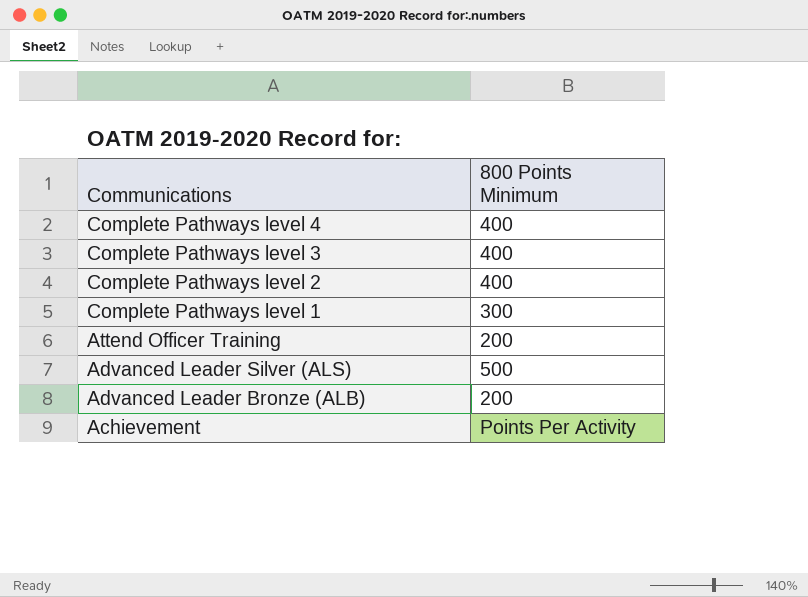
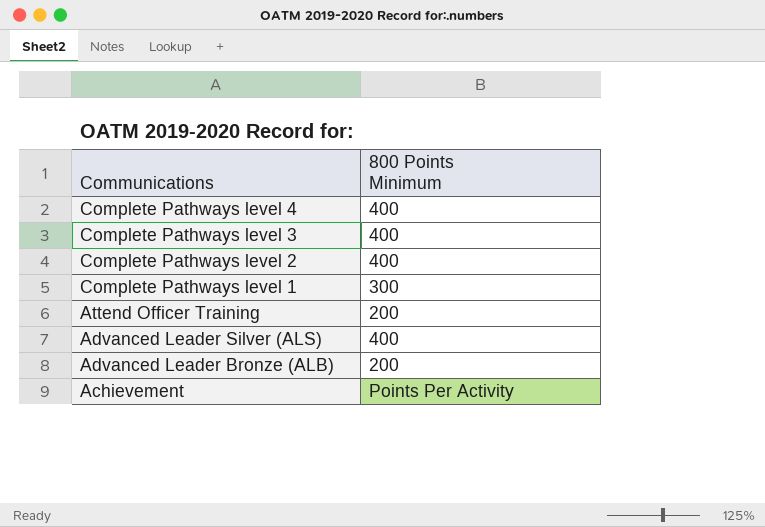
Advanced Leader Silver (ALS) | 800 Points Minimum: 500 -> 400

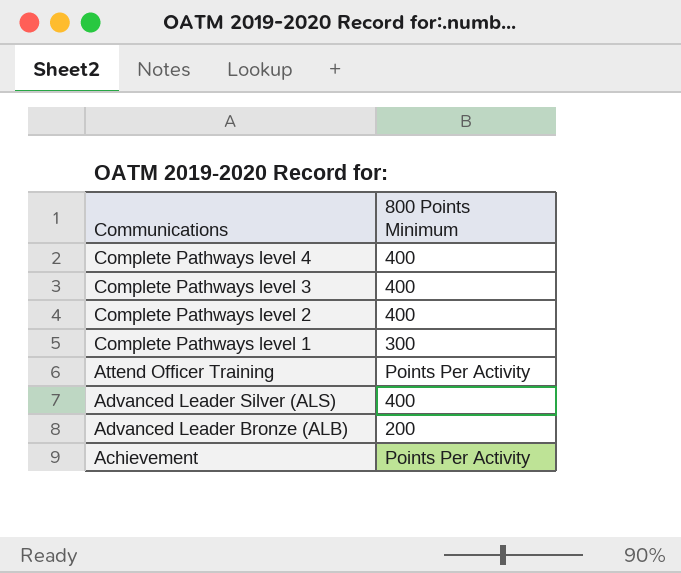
Attend Officer Training | 800 Points Minimum: 200 -> Points Per Activity

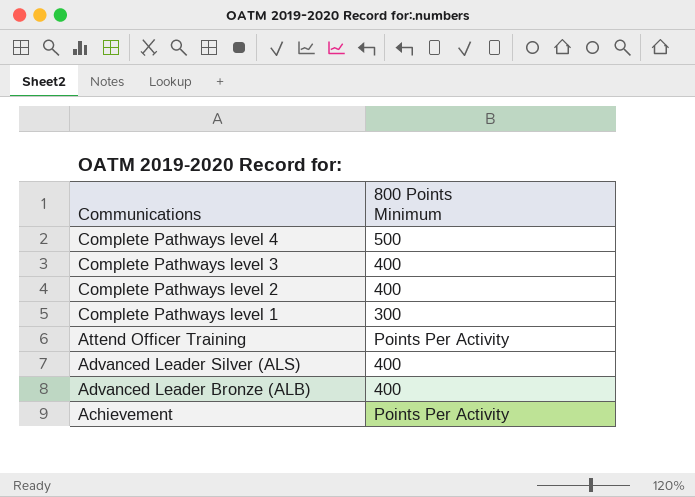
Complete Pathways level 4 | 800 Points Minimum: 400 -> 500
Advanced Leader Bronze (ALB) | 800 Points Minimum: 200 -> 400

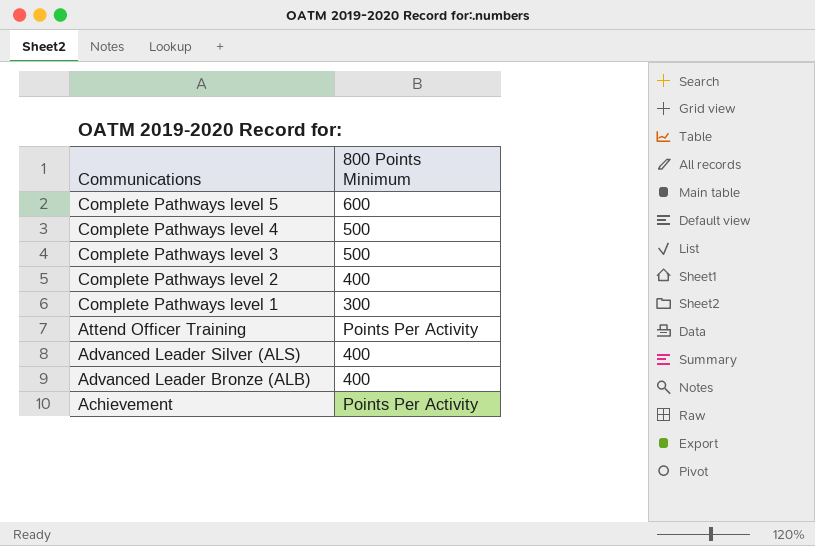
row Complete Pathways level 5: none -> 600
Complete Pathways level 3 | 800 Points Minimum: 400 -> 500

